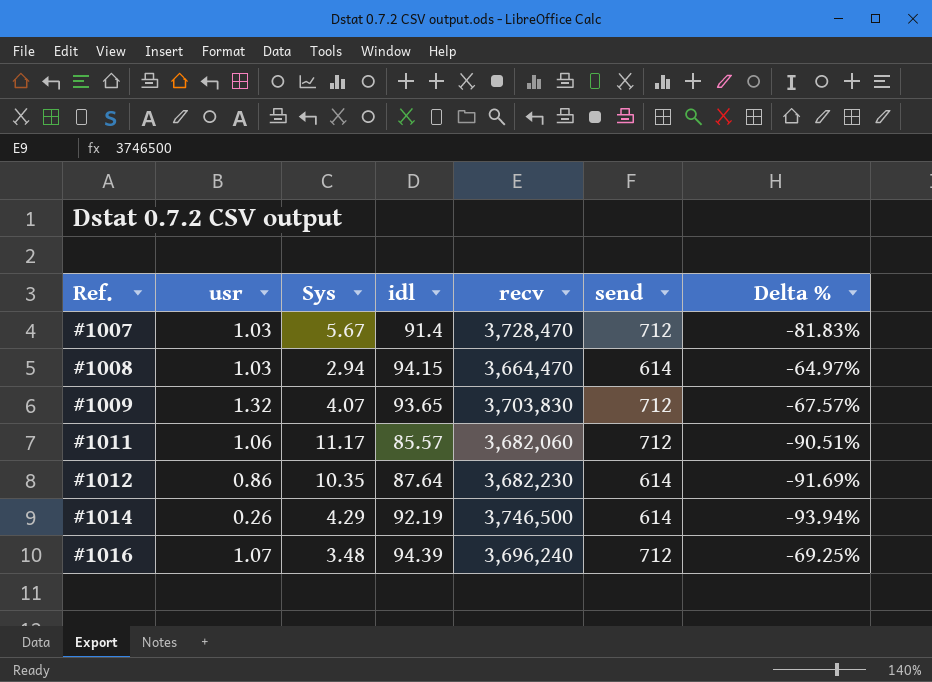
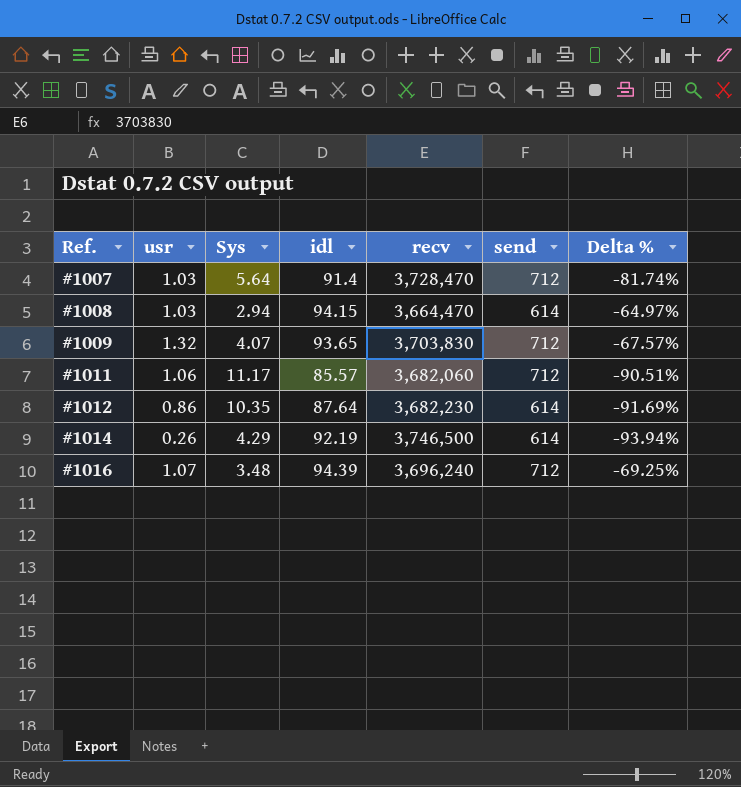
#1007 | Sys: 5.67 -> 5.64
#1007 | Delta %: -81.83% -> -81.74%

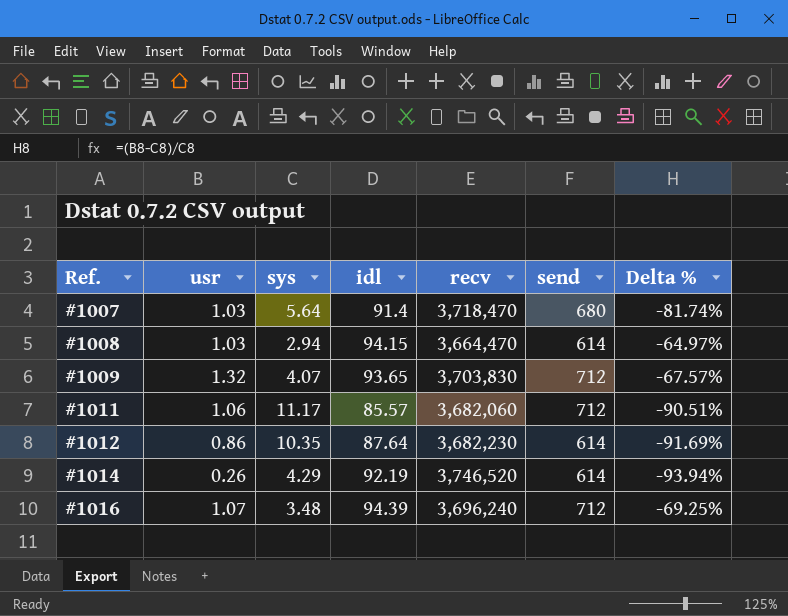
column name: Sys -> sys
#1007 | recv: 3,728,470 -> 3,718,470
#1007 | send: 712 -> 680
#1014 | recv: 3,746,500 -> 3,746,520

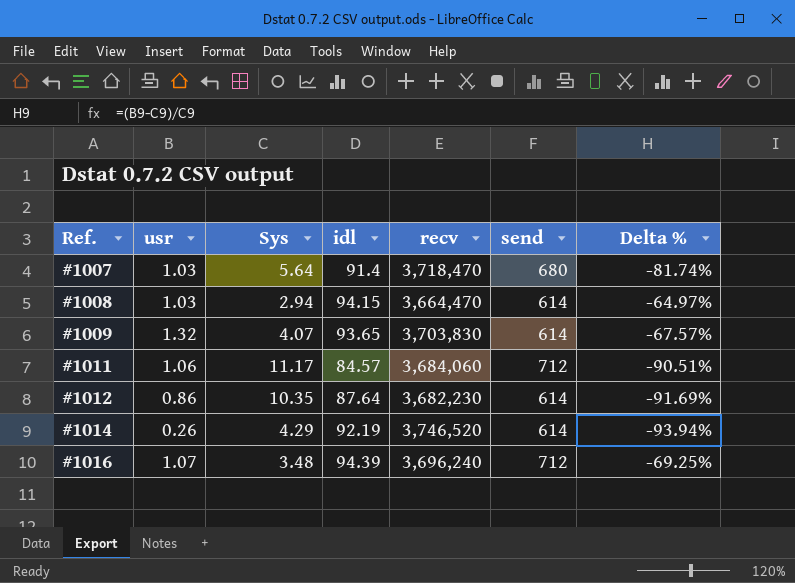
column name: sys -> Sys
#1009 | send: 712 -> 614
#1011 | idl: 85.57 -> 84.57
#1011 | recv: 3,682,060 -> 3,684,060

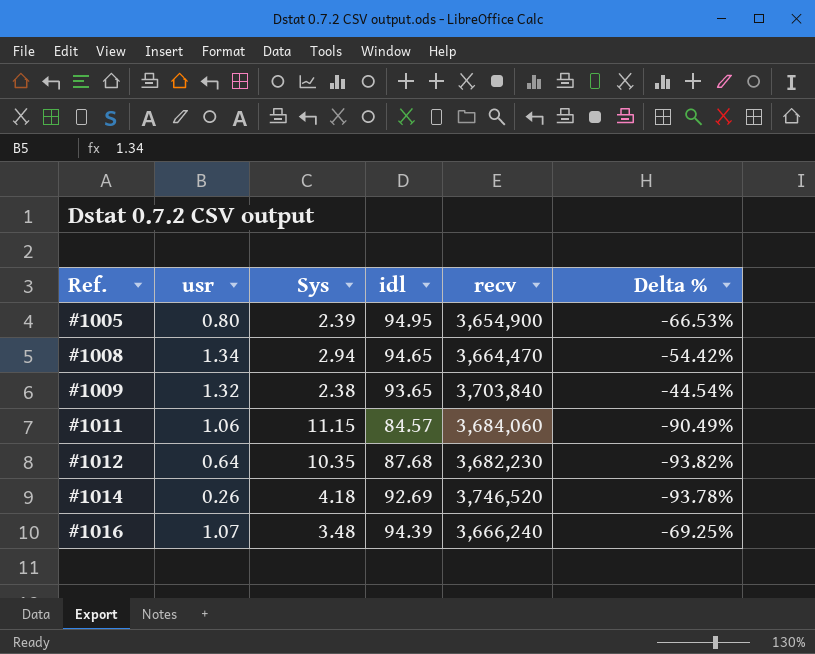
column send | position: 6 -> none
row #1007: 1.03 | 5.64 | 91.4 | 3,718,470 | 680 | -81.74% -> none
row #1005: none -> 0.80 | 2.39 | 94.95 | 3,654,900 | -66.53%
#1008 | usr: 1.03 -> 1.34
#1008 | idl: 94.15 -> 94.65
#1008 | Delta %: -64.97% -> -54.42%
#1009 | Sys: 4.07 -> 2.38
#1009 | recv: 3,703,830 -> 3,703,840
#1009 | Delta %: -67.57% -> -44.54%
#1011 | Sys: 11.17 -> 11.15
#1011 | Delta %: -90.51% -> -90.49%
#1012 | usr: 0.86 -> 0.64
#1012 | idl: 87.64 -> 87.68
#1012 | Delta %: -91.69% -> -93.82%
#1014 | Sys: 4.29 -> 4.18
#1014 | idl: 92.19 -> 92.69
#1014 | Delta %: -93.94% -> -93.78%
#1016 | recv: 3,696,240 -> 3,666,240

